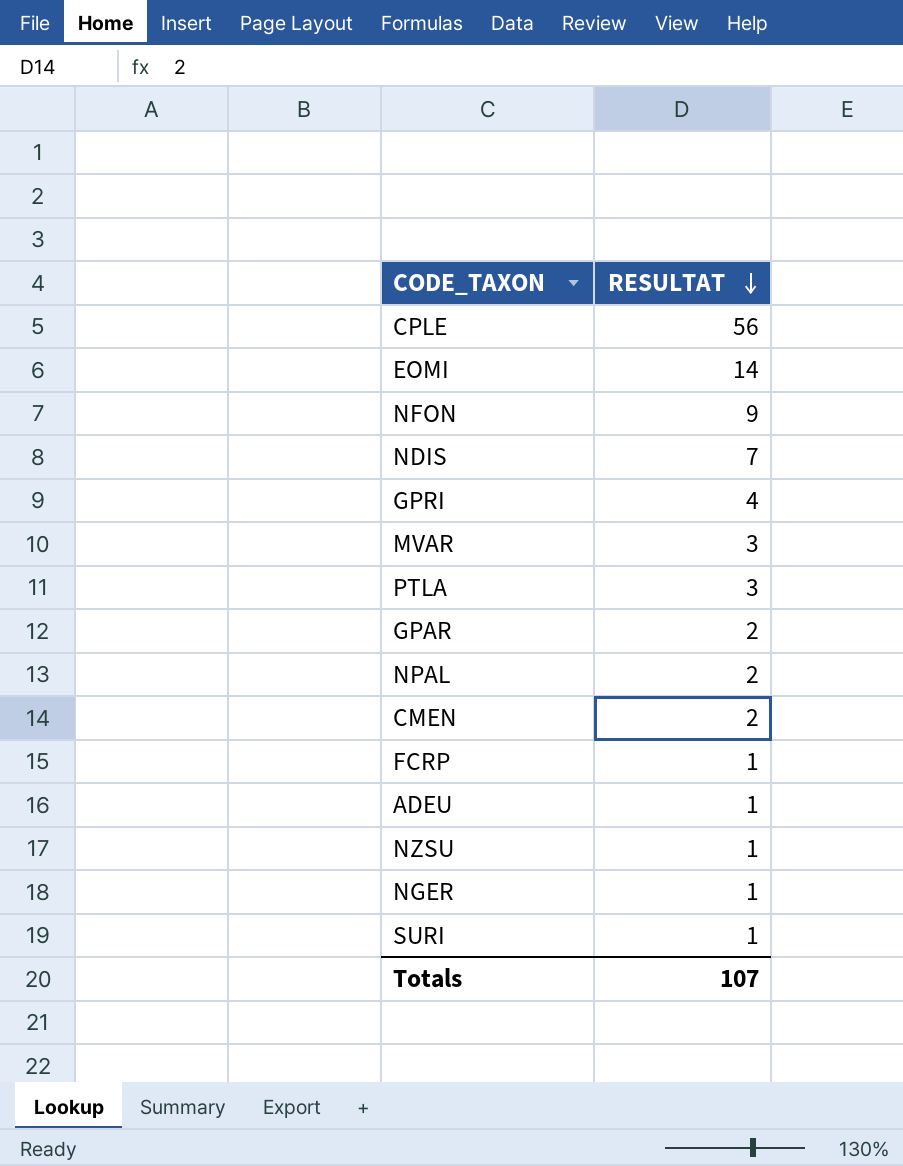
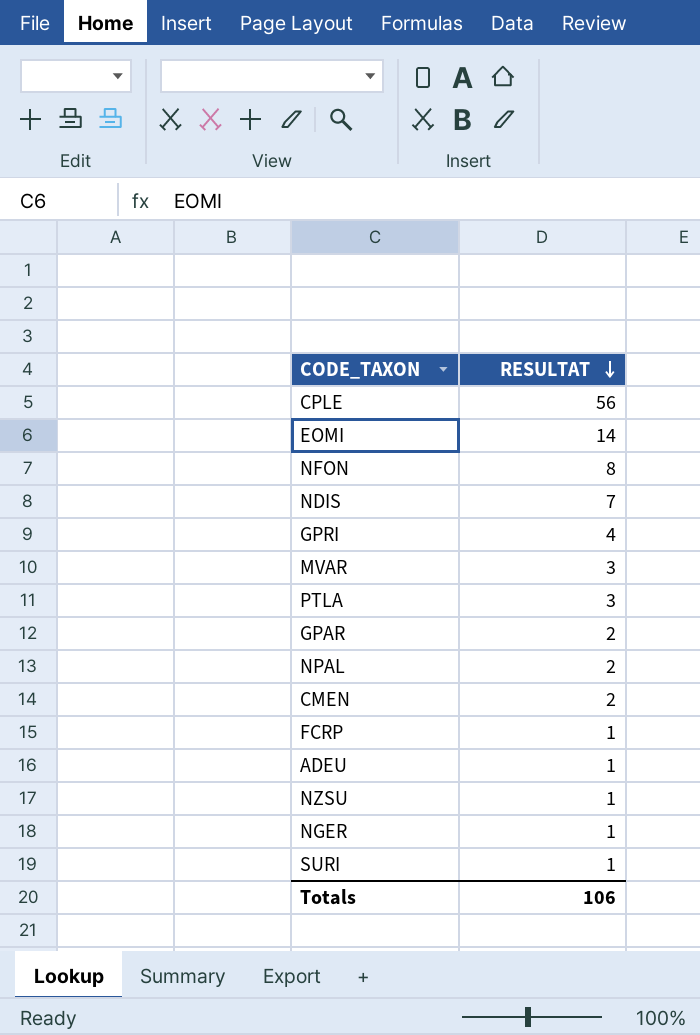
NFON | RESULTAT: 9 -> 8
Totals | RESULTAT: 107 -> 106

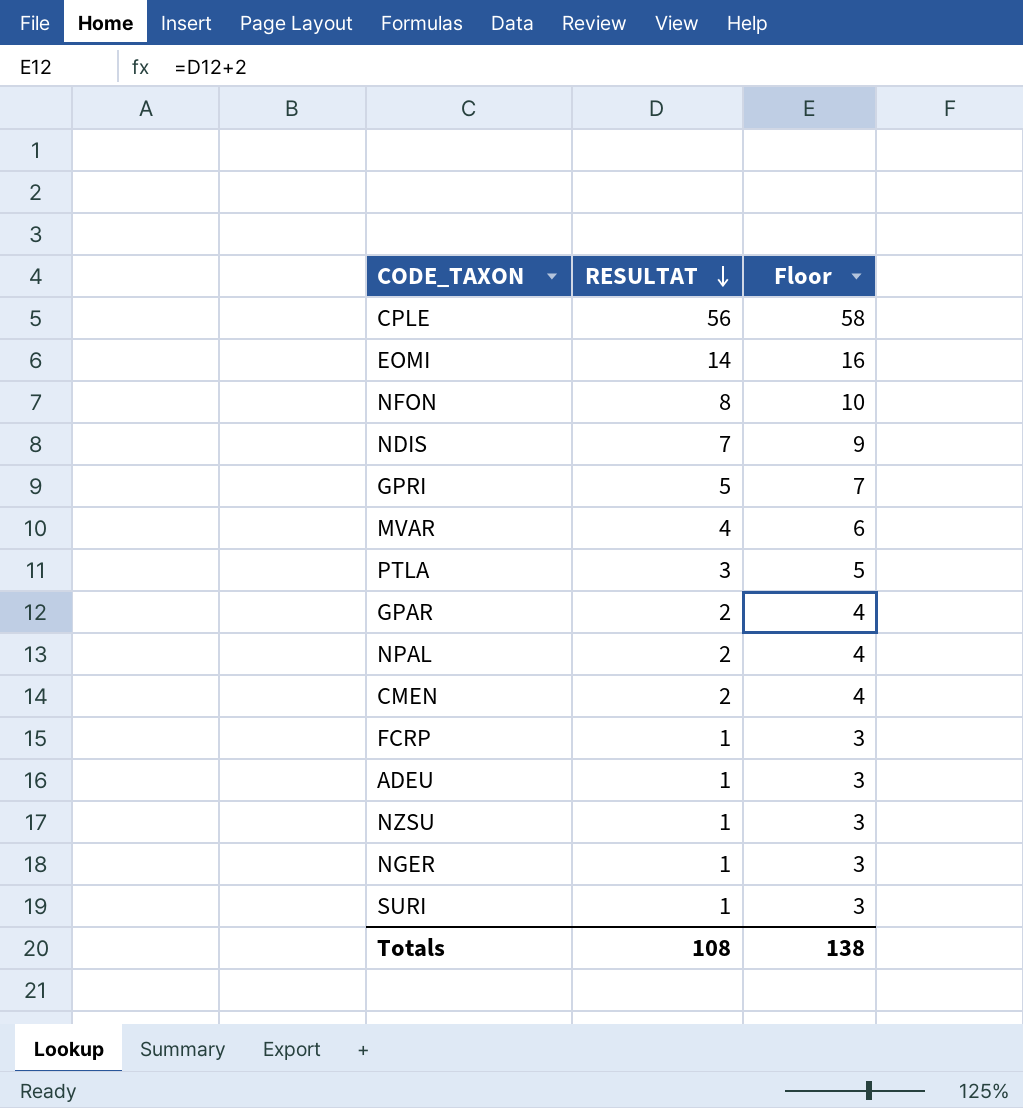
column Floor | formula: none -> [RESULTAT] + 2
GPRI | RESULTAT: 4 -> 5
MVAR | RESULTAT: 3 -> 4
Totals | RESULTAT: 106 -> 108

